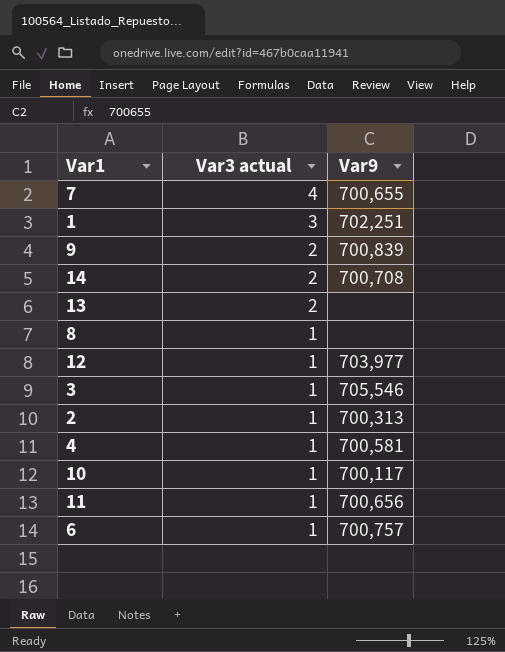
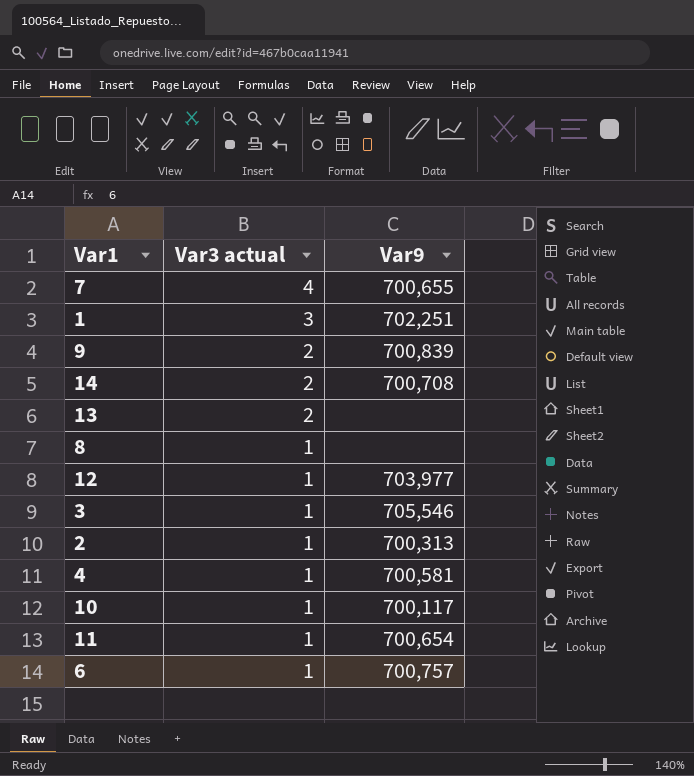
11 | Var9: 700,656 -> 700,654

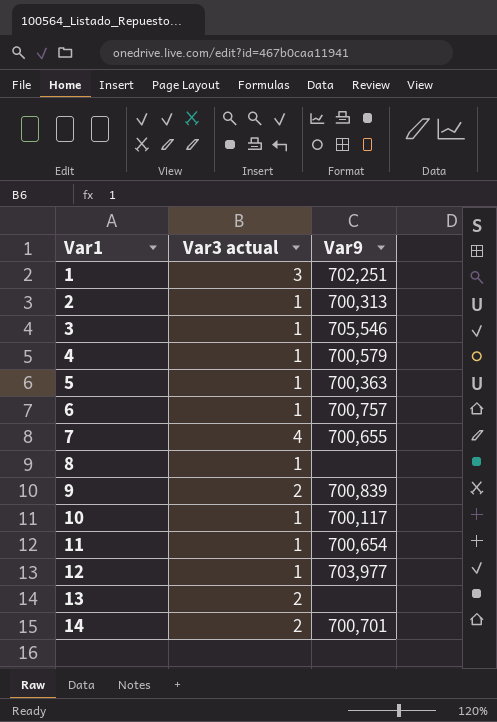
row order: Var3 actual descending -> Var1 ascending
4 | Var9: 700,581 -> 700,579
row 5: none -> 1 | 700,363
14 | Var9: 700,708 -> 700,701

